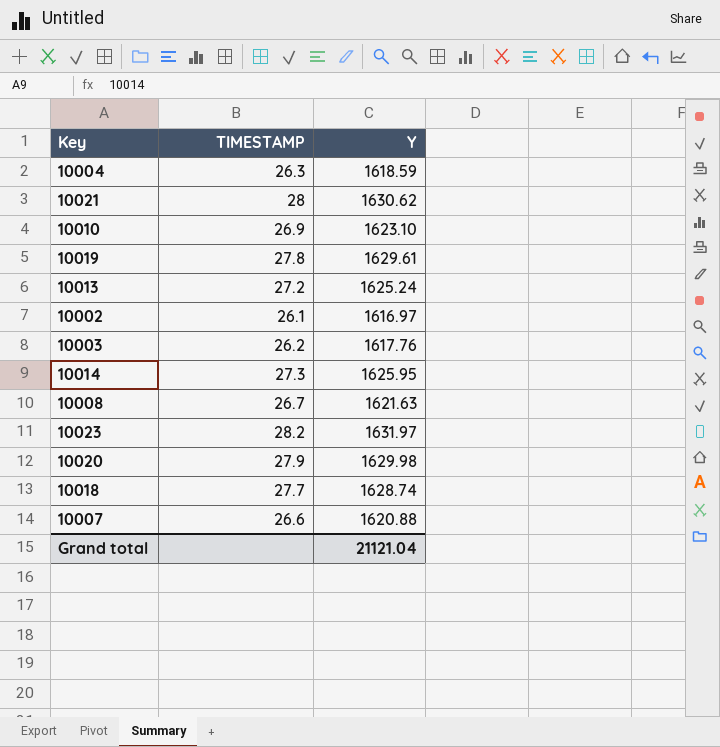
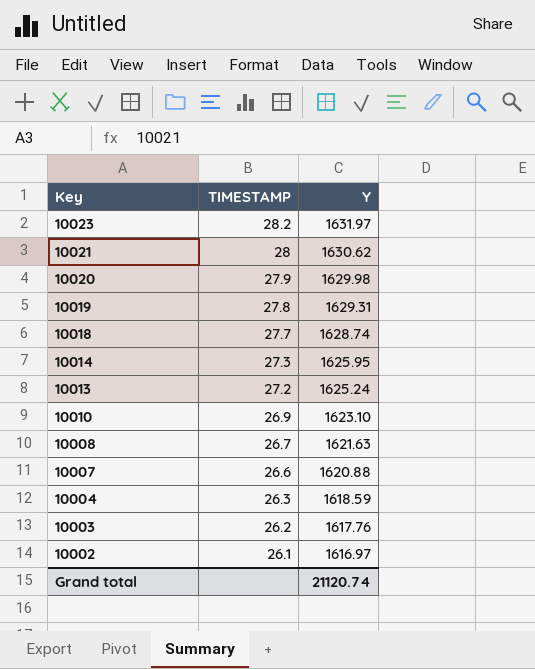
row order: none -> Key descending
10019 | Y: 1629.61 -> 1629.31
Grand total | Y: 21121.04 -> 21120.74

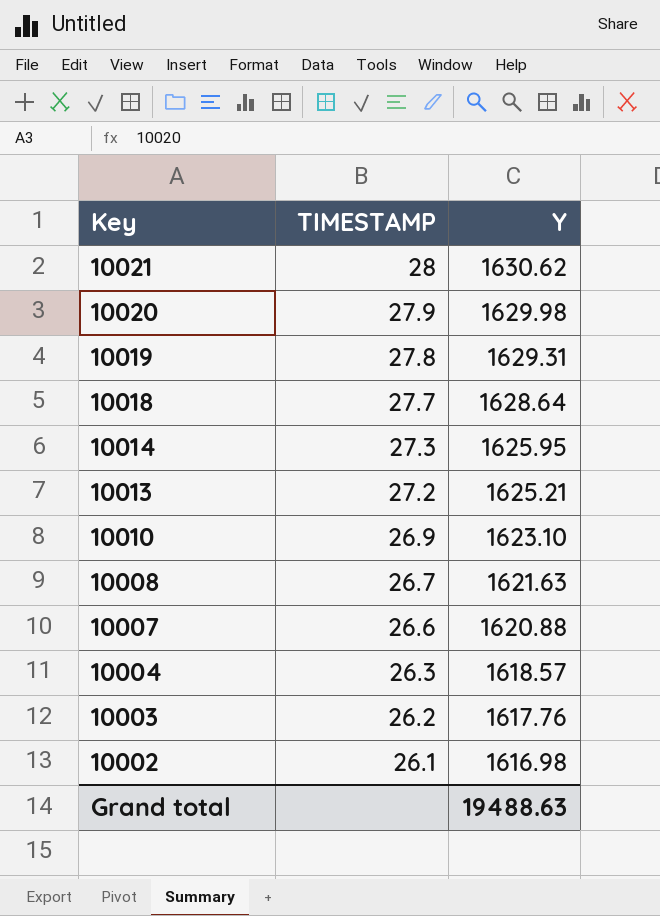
row 10023: 28.2 | 1631.97 -> none
10018 | Y: 1628.74 -> 1628.64
10013 | Y: 1625.24 -> 1625.21
10004 | Y: 1618.59 -> 1618.57
10002 | Y: 1616.97 -> 1616.98
Grand total | Y: 21120.74 -> 19488.63

